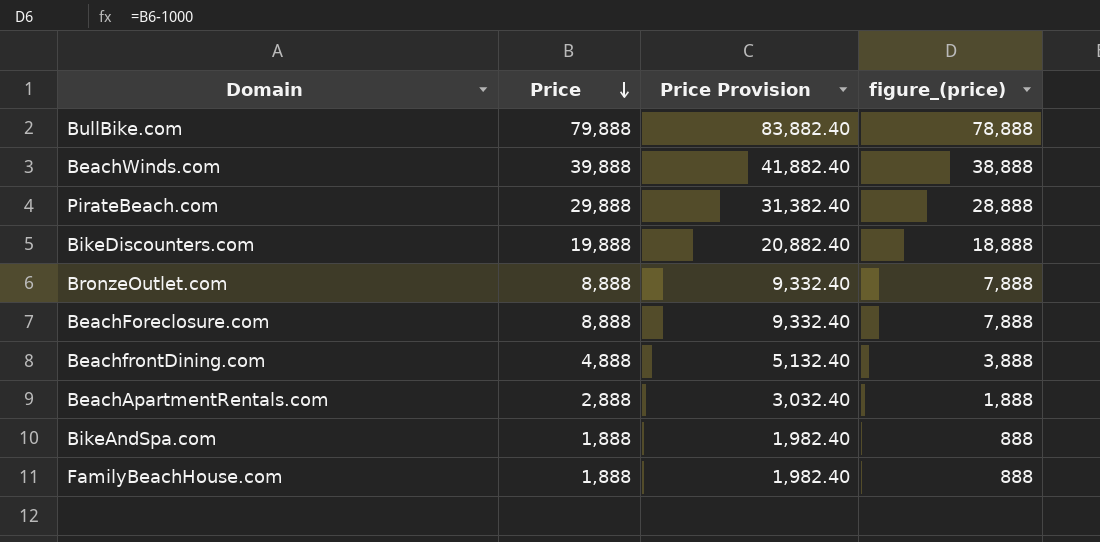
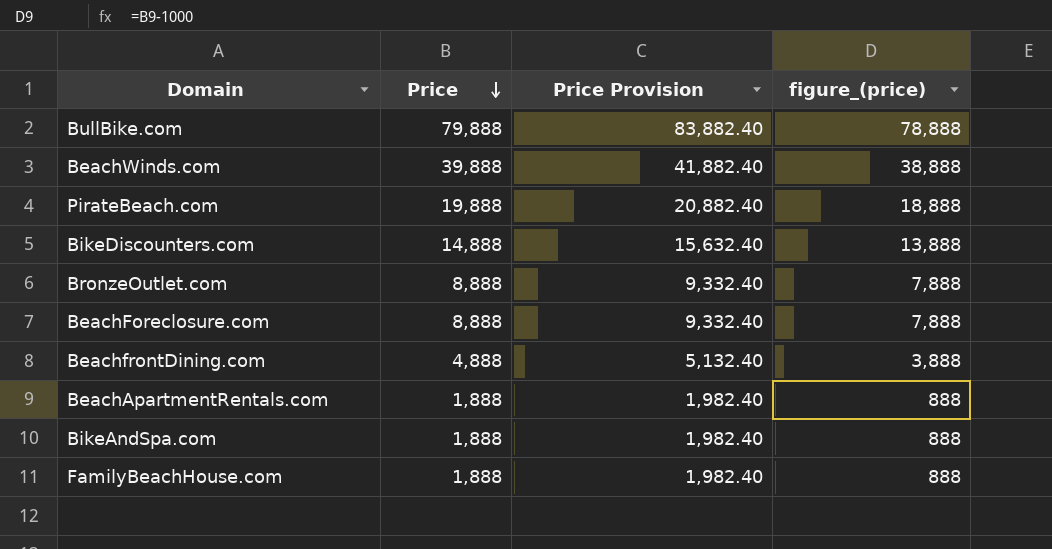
PirateBeach.com | Price: 29,888 -> 19,888
PirateBeach.com | Price Provision: 31,382.40 -> 20,882.40
PirateBeach.com | figure_(price): 28,888 -> 18,888
BikeDiscounters.com | Price: 19,888 -> 14,888
BikeDiscounters.com | Price Provision: 20,882.40 -> 15,632.40
BikeDiscounters.com | figure_(price): 18,888 -> 13,888
BeachApartmentRentals.com | Price: 2,888 -> 1,888
BeachApartmentRentals.com | Price Provision: 3,032.40 -> 1,982.40
BeachApartmentRentals.com | figure_(price): 1,888 -> 888

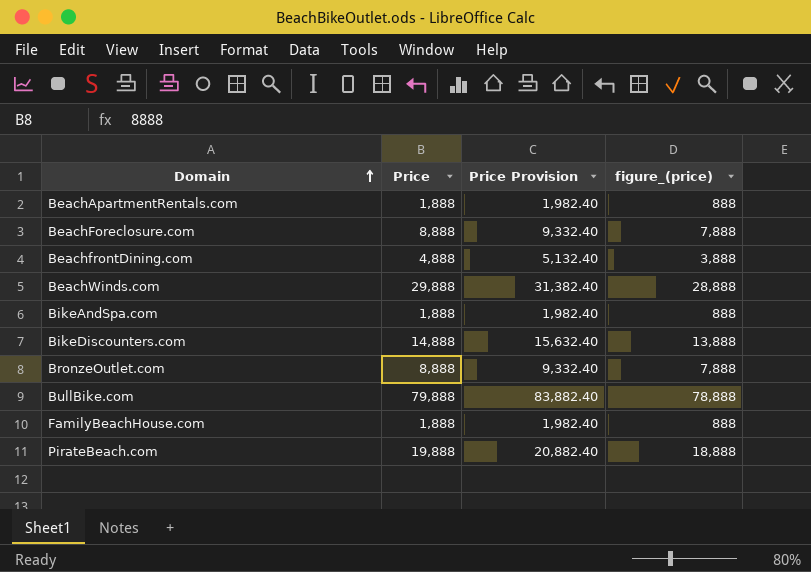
row order: Price descending -> Domain ascending
BeachWinds.com | Price: 39,888 -> 29,888
BeachWinds.com | Price Provision: 41,882.40 -> 31,382.40
BeachWinds.com | figure_(price): 38,888 -> 28,888

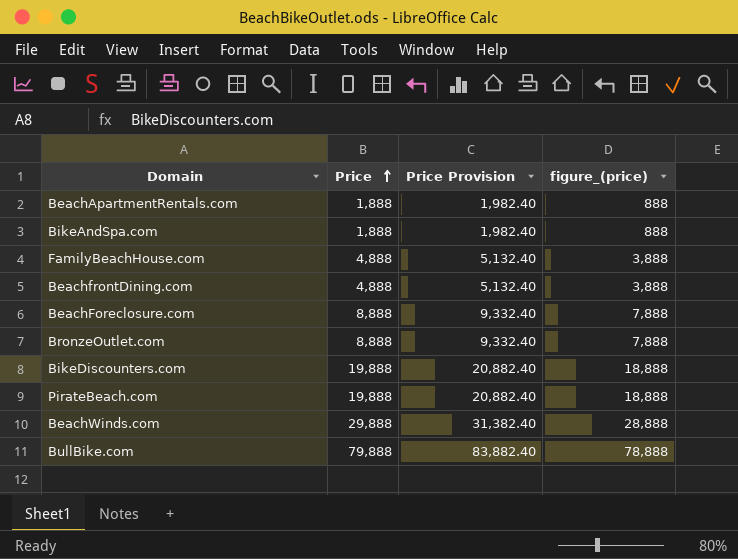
row order: Domain ascending -> Price ascending
FamilyBeachHouse.com | Price: 1,888 -> 4,888
FamilyBeachHouse.com | Price Provision: 1,982.40 -> 5,132.40
FamilyBeachHouse.com | figure_(price): 888 -> 3,888
BikeDiscounters.com | Price: 14,888 -> 19,888
BikeDiscounters.com | Price Provision: 15,632.40 -> 20,882.40
BikeDiscounters.com | figure_(price): 13,888 -> 18,888

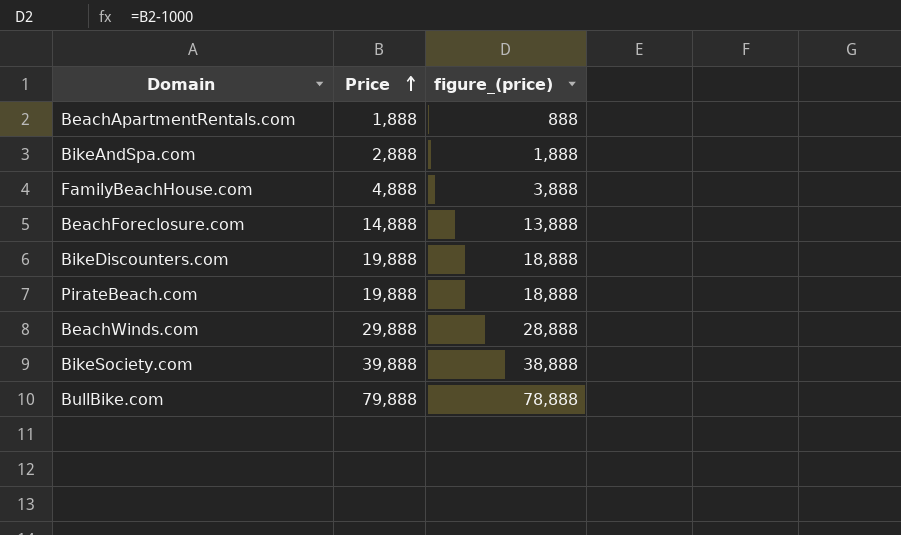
column Price Provision | formula: [Price] * 1.05 -> none
row BeachfrontDining.com: 4,888 | 5,132.40 | 3,888 -> none
row BronzeOutlet.com: 8,888 | 9,332.40 | 7,888 -> none
BikeAndSpa.com | Price: 1,888 -> 2,888
BikeAndSpa.com | figure_(price): 888 -> 1,888
BeachForeclosure.com | Price: 8,888 -> 14,888
BeachForeclosure.com | figure_(price): 7,888 -> 13,888
row BikeSociety.com: none -> 39,888 | 38,888

